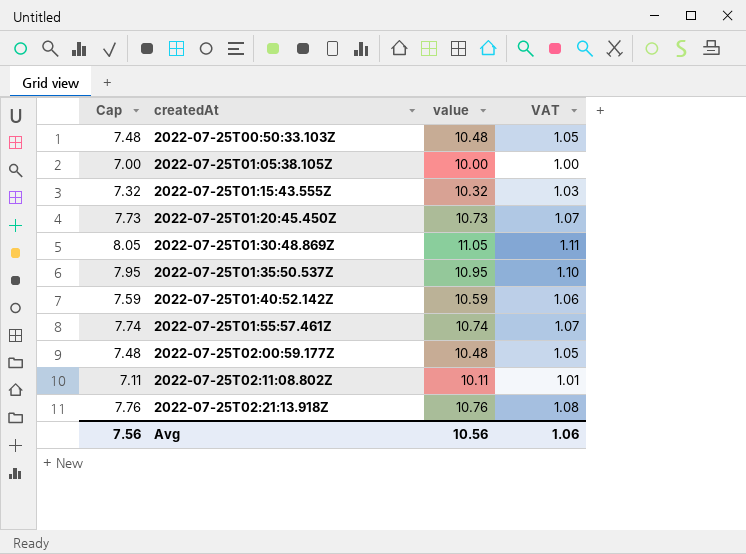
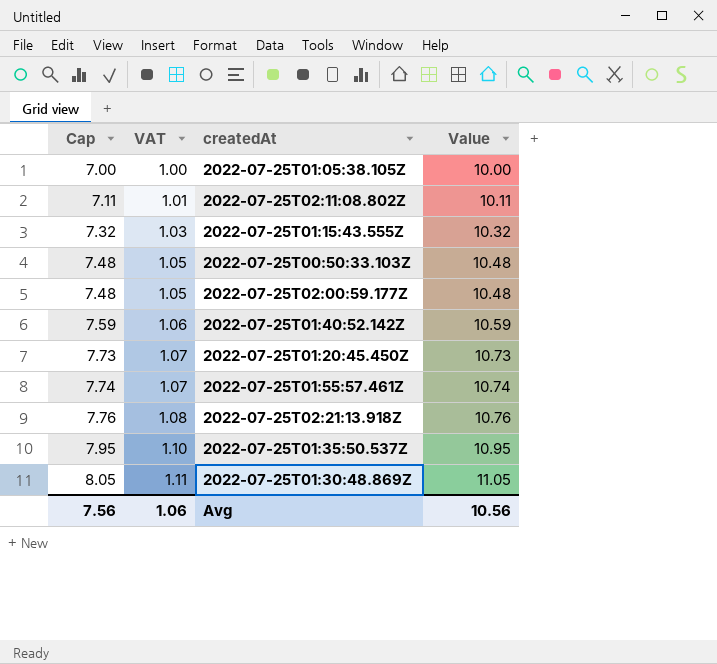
row order: createdAt ascending -> Cap ascending
column VAT | position: 4 -> 2
column name: value -> Value

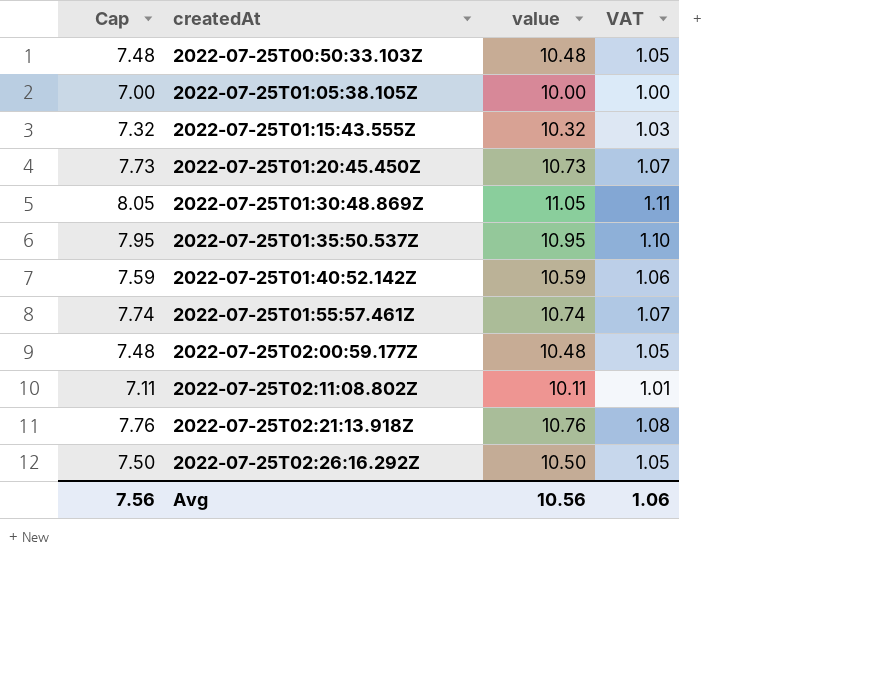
row order: Cap ascending -> createdAt ascending
column name: Value -> value
column VAT | position: 2 -> 4
row 2022-07-25T02:26:16.292Z: none -> 7.50 | 10.50 | 1.05

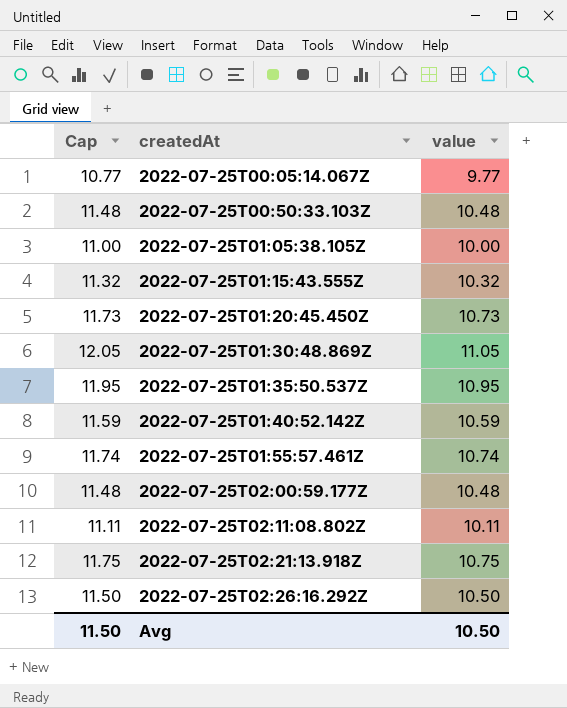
column VAT | formula: [value] * 0.1 -> none
column Cap | formula: [value] - 3 -> [value] + 1
row 2022-07-25T00:05:14.067Z: none -> 10.77 | 9.77
2022-07-25T02:21:13.918Z | value: 10.76 -> 10.75
Avg | Cap: 7.56 -> 11.50
Avg | value: 10.56 -> 10.50

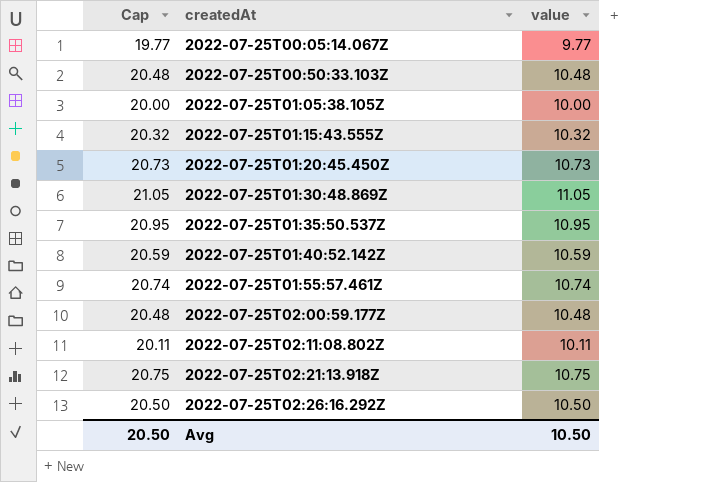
column Cap | formula: [value] + 1 -> [value] + 10
Avg | Cap: 11.50 -> 20.50

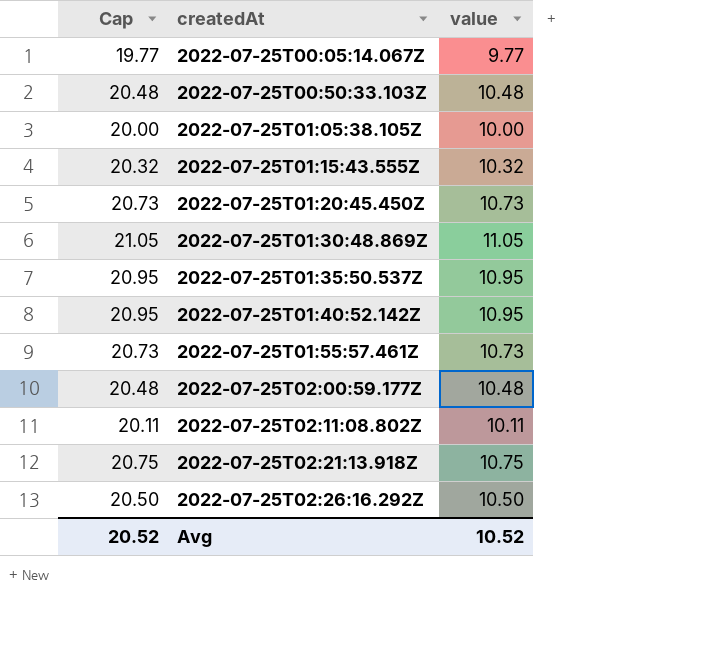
2022-07-25T01:40:52.142Z | Cap: 20.59 -> 20.95
2022-07-25T01:40:52.142Z | value: 10.59 -> 10.95
2022-07-25T01:55:57.461Z | Cap: 20.74 -> 20.73
2022-07-25T01:55:57.461Z | value: 10.74 -> 10.73
Avg | Cap: 20.50 -> 20.52
Avg | value: 10.50 -> 10.52

